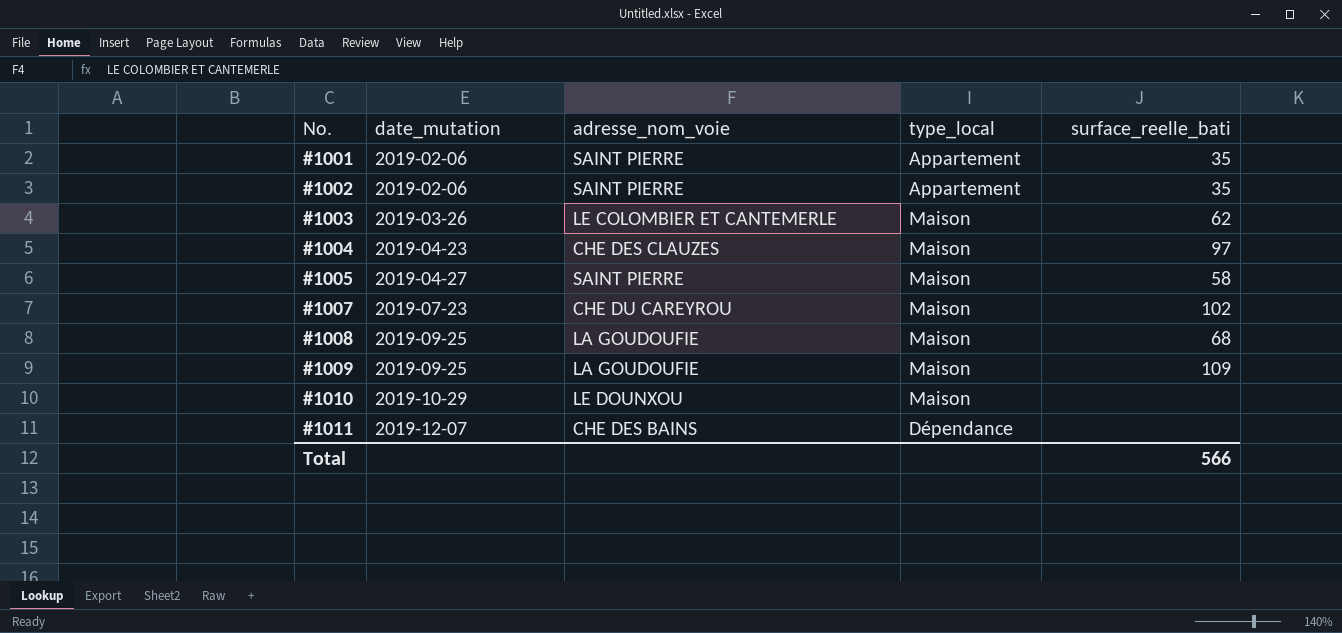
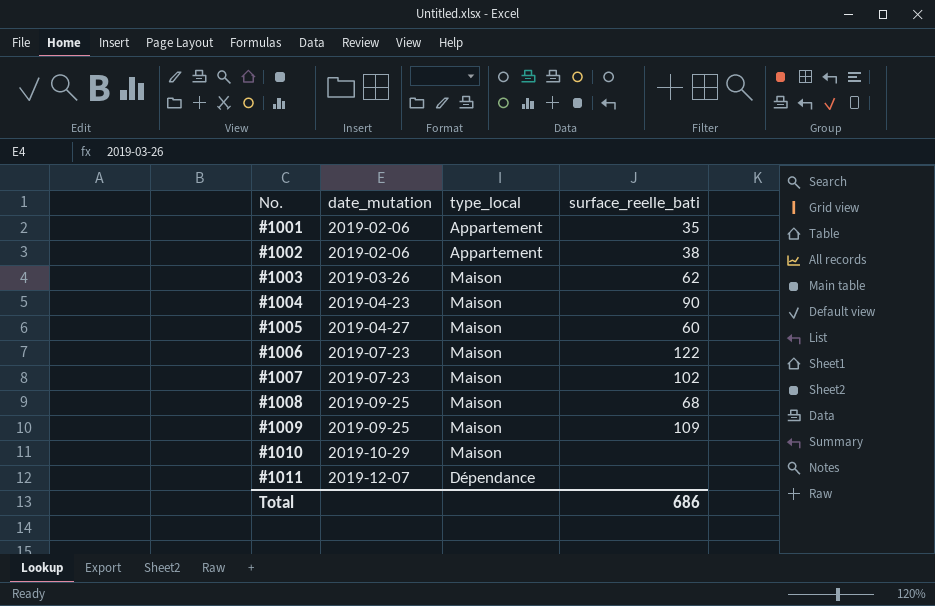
column adresse_nom_voie | position: 3 -> none
#1002 | surface_reelle_bati: 35 -> 38
#1004 | surface_reelle_bati: 97 -> 90
#1005 | surface_reelle_bati: 58 -> 60
row #1006: none -> 2019-07-23 | Maison | 122
Total | surface_reelle_bati: 566 -> 686

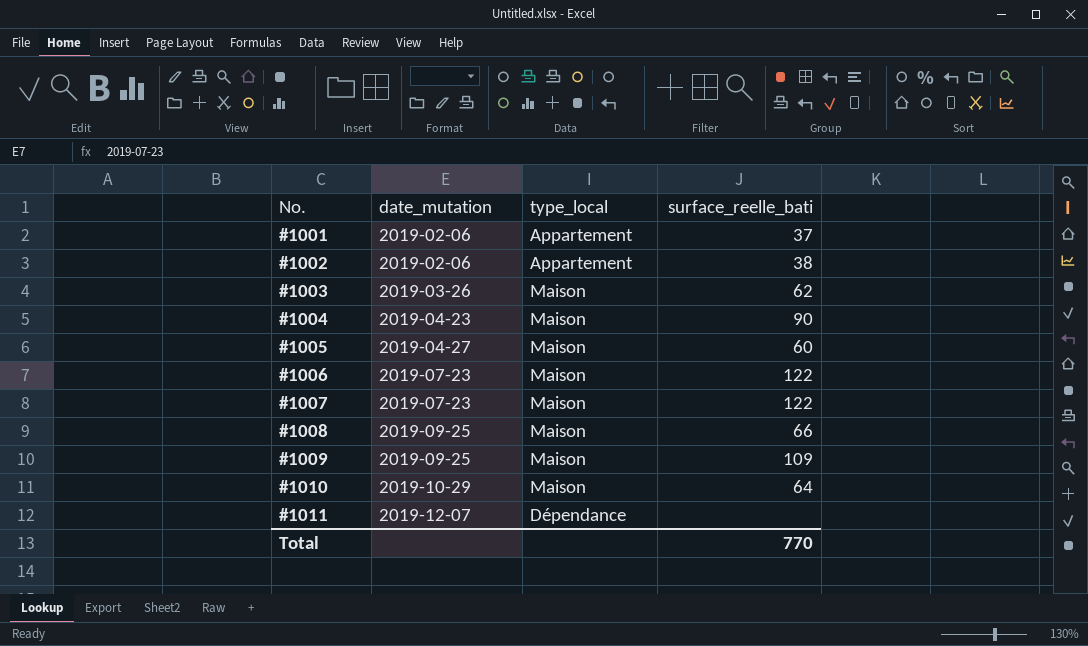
#1001 | surface_reelle_bati: 35 -> 37
#1007 | surface_reelle_bati: 102 -> 122
#1008 | surface_reelle_bati: 68 -> 66
#1010 | surface_reelle_bati: none -> 64
Total | surface_reelle_bati: 686 -> 770

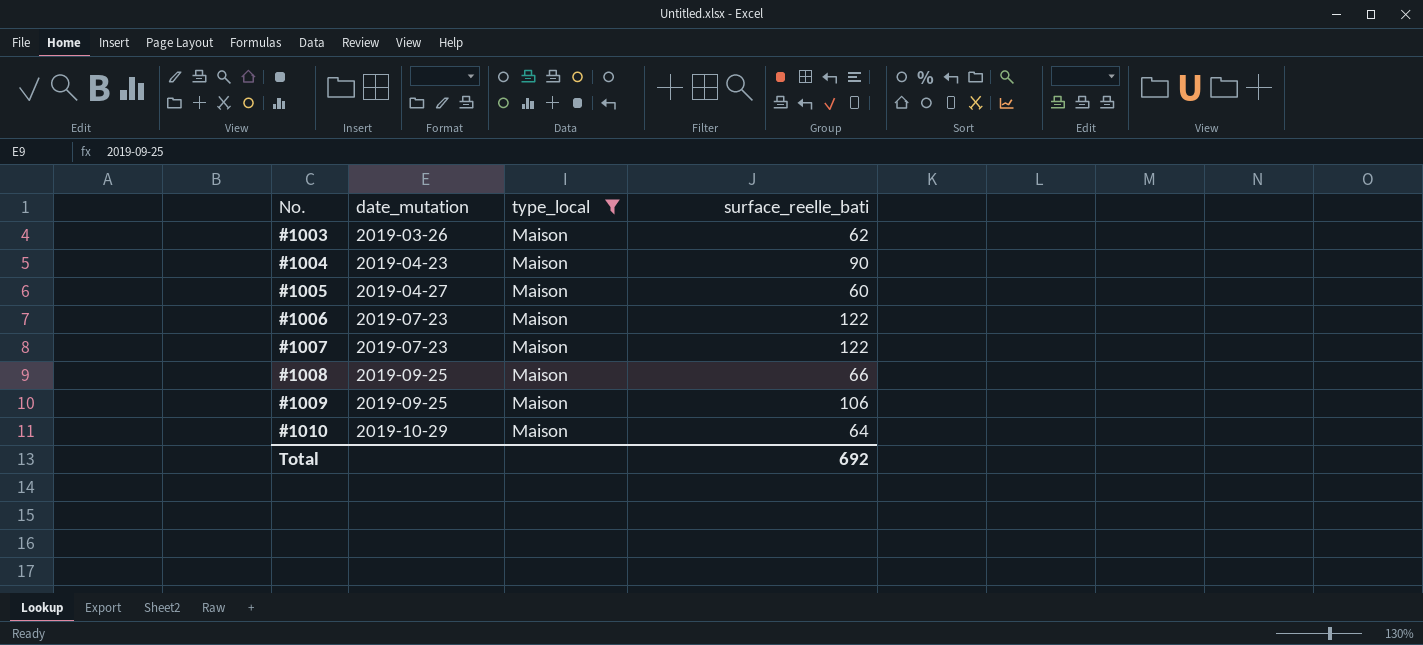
filter: none -> type_local = Maison
#1009 | surface_reelle_bati: 109 -> 106
Total | surface_reelle_bati: 770 -> 692

